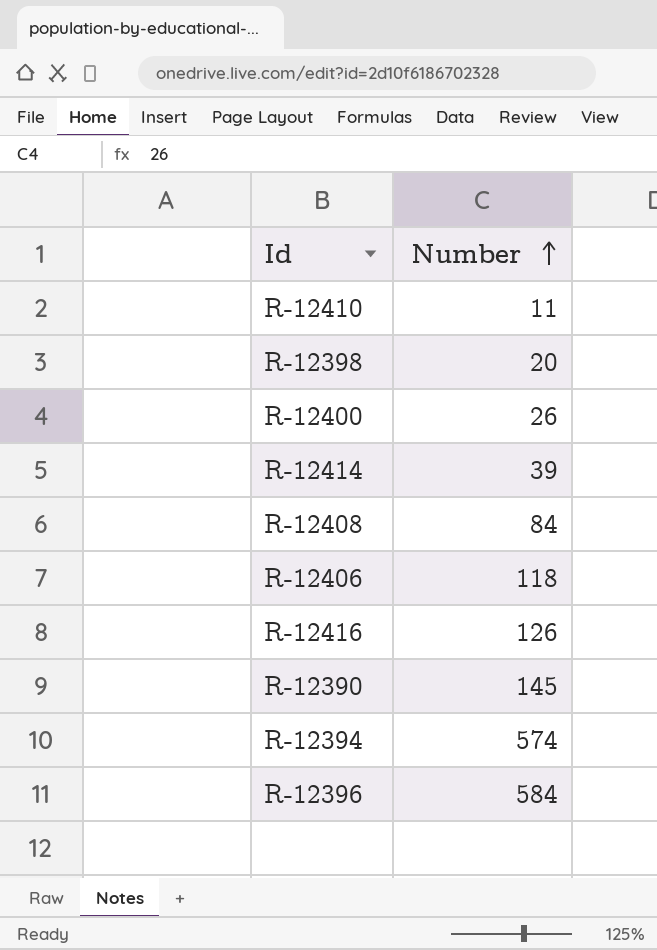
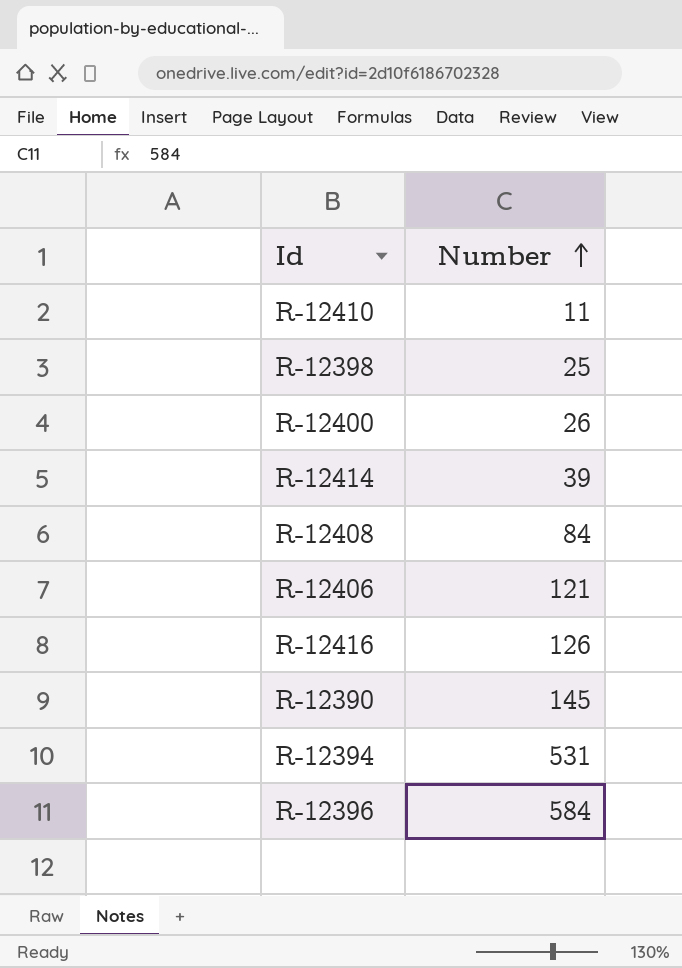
R-12398 | Number: 20 -> 25
R-12406 | Number: 118 -> 121
R-12394 | Number: 574 -> 531

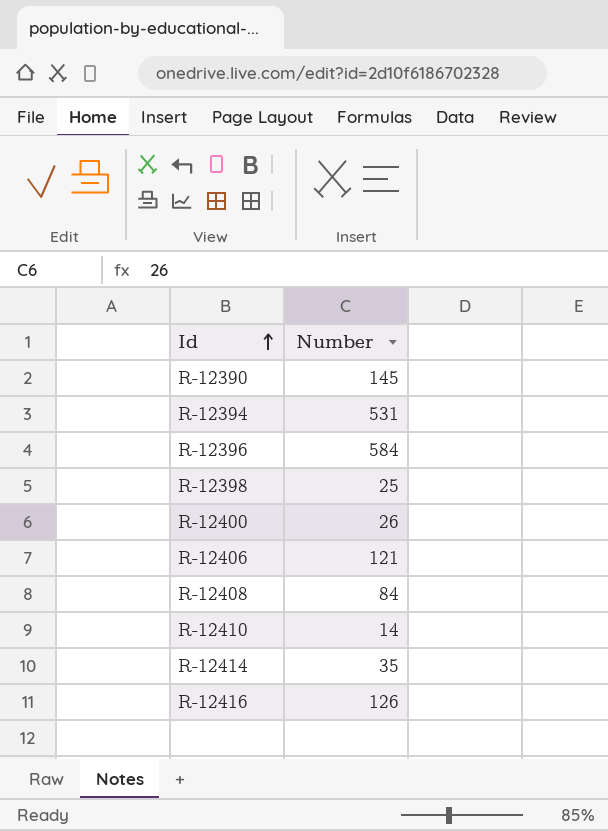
row order: Number ascending -> Id ascending
R-12410 | Number: 11 -> 14
R-12414 | Number: 39 -> 35

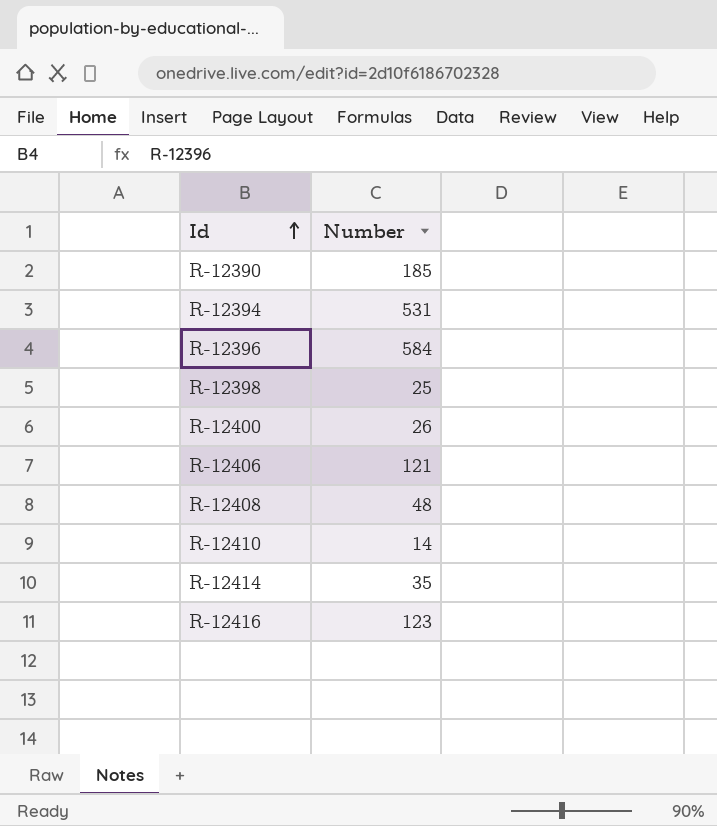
R-12390 | Number: 145 -> 185
R-12408 | Number: 84 -> 48
R-12416 | Number: 126 -> 123

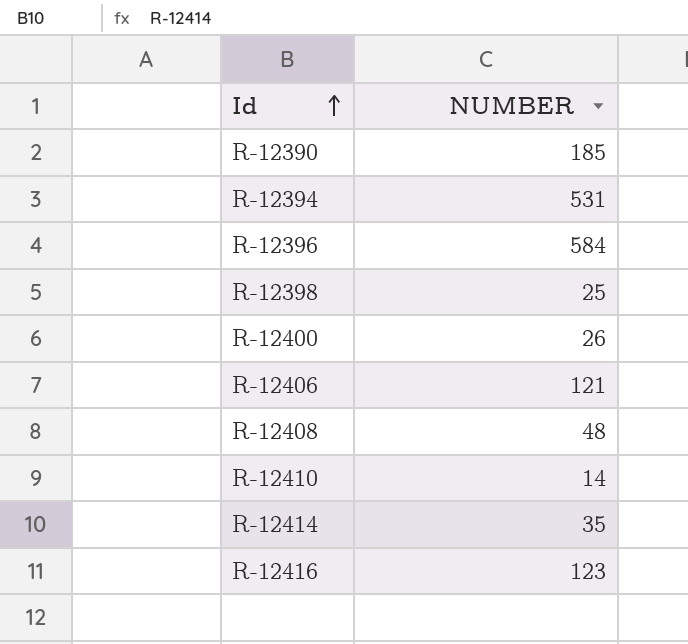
column name: Number -> NUMBER

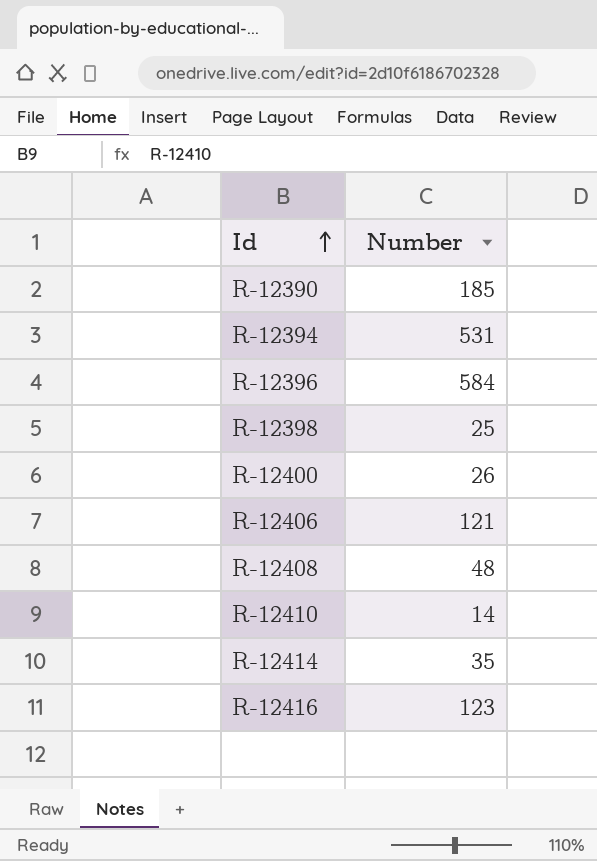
column name: NUMBER -> Number

